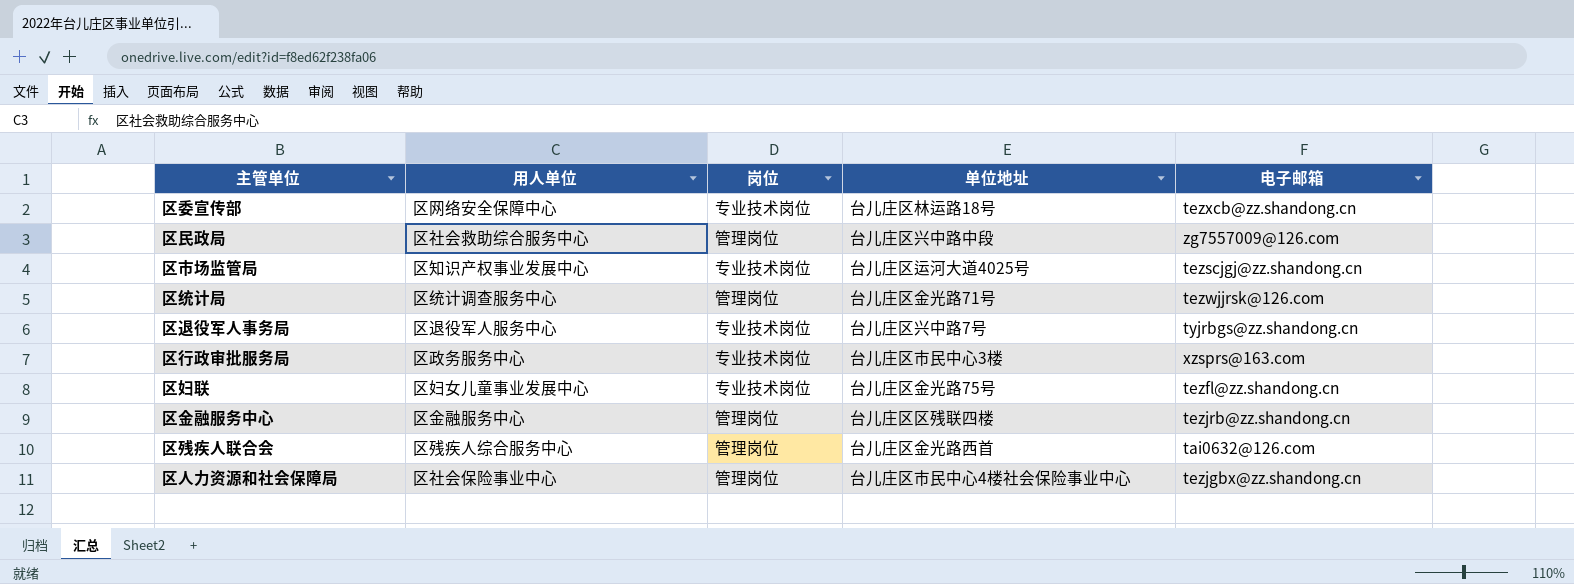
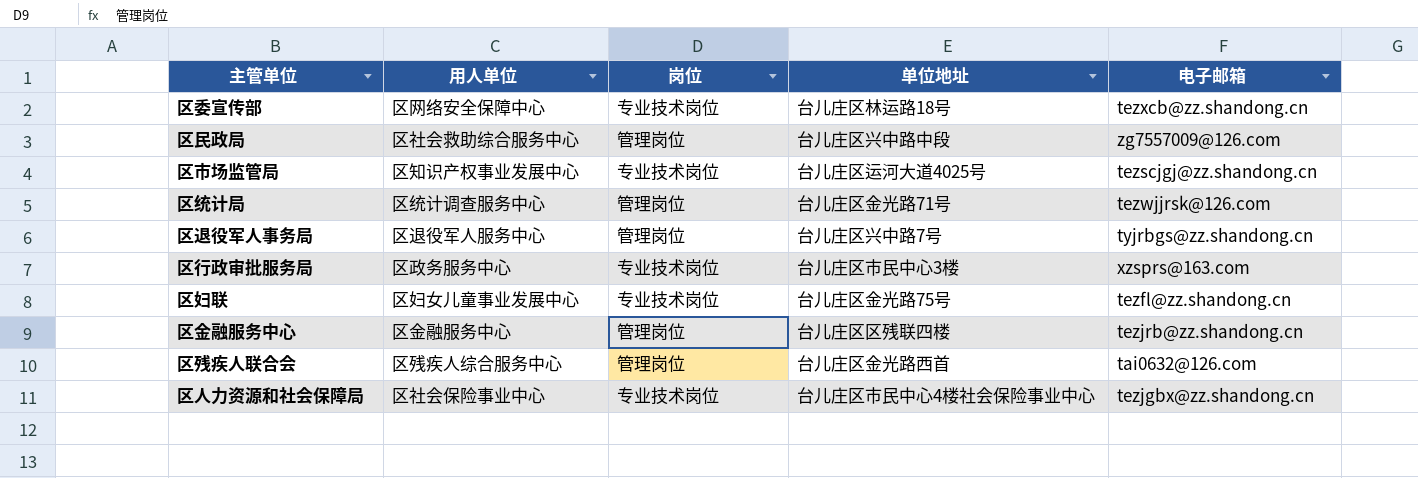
区退役军人事务局 | 岗位: 专业技术岗位 -> 管理岗位
区人力资源和社会保障局 | 岗位: 管理岗位 -> 专业技术岗位

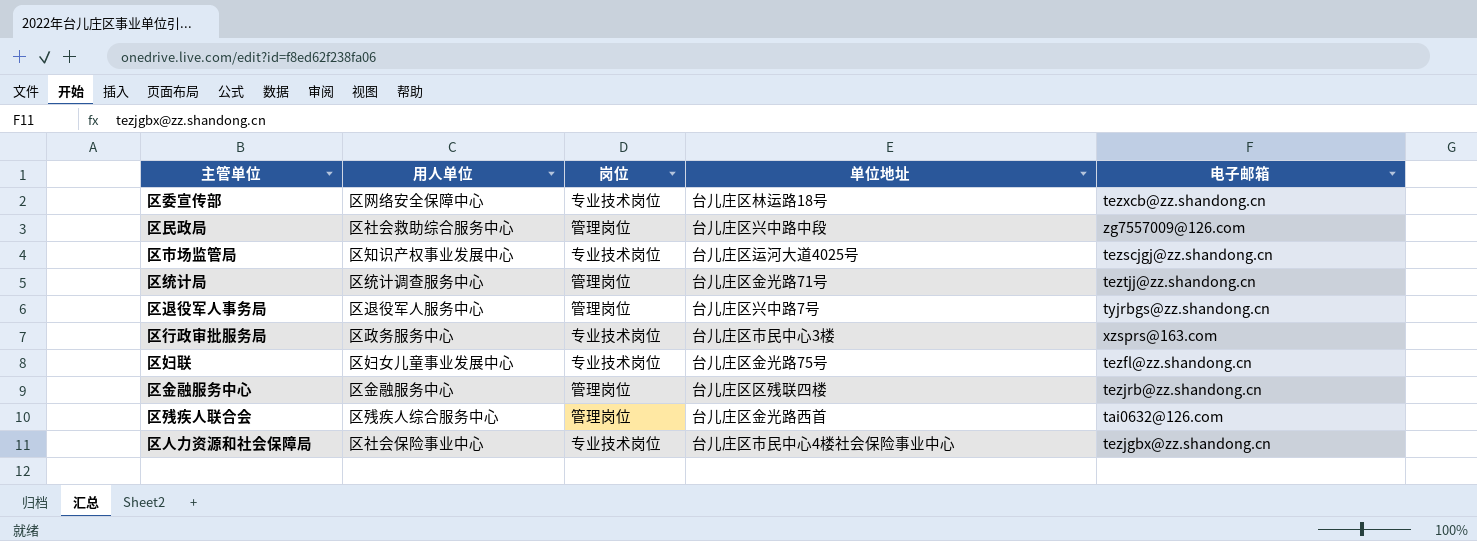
区统计局 | 电子邮箱: tezwjjrsk@126.com -> teztjj@zz.shandong.cn

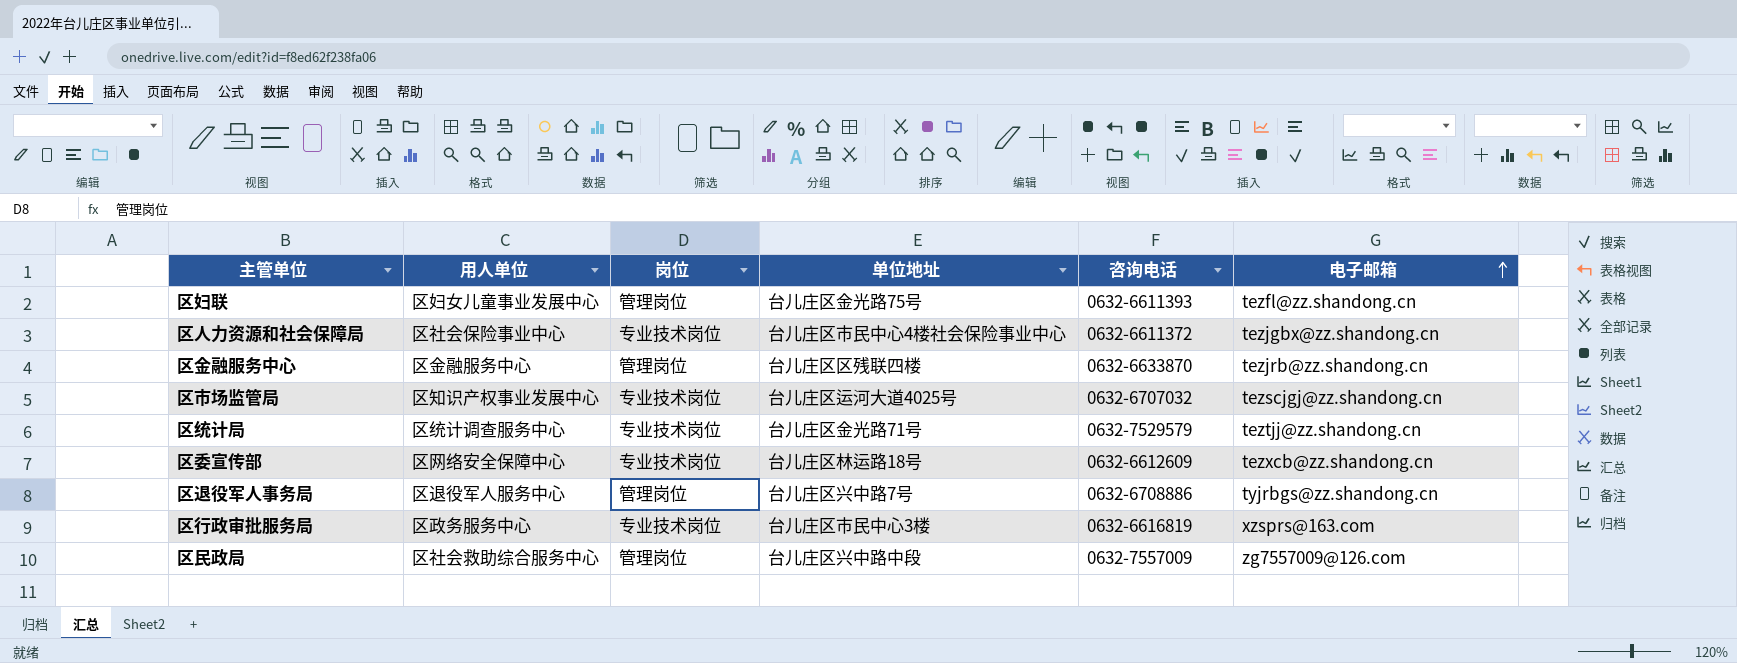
row order: none -> 电子邮箱 ascending
column 咨询电话 | position: none -> 5
row 区残疾人联合会: 区残疾人综合服务中心 | 管理岗位 | 台儿庄区金光路西首 | tai0632@126.com -> none
区妇联 | 岗位: 专业技术岗位 -> 管理岗位
区统计局 | 岗位: 管理岗位 -> 专业技术岗位

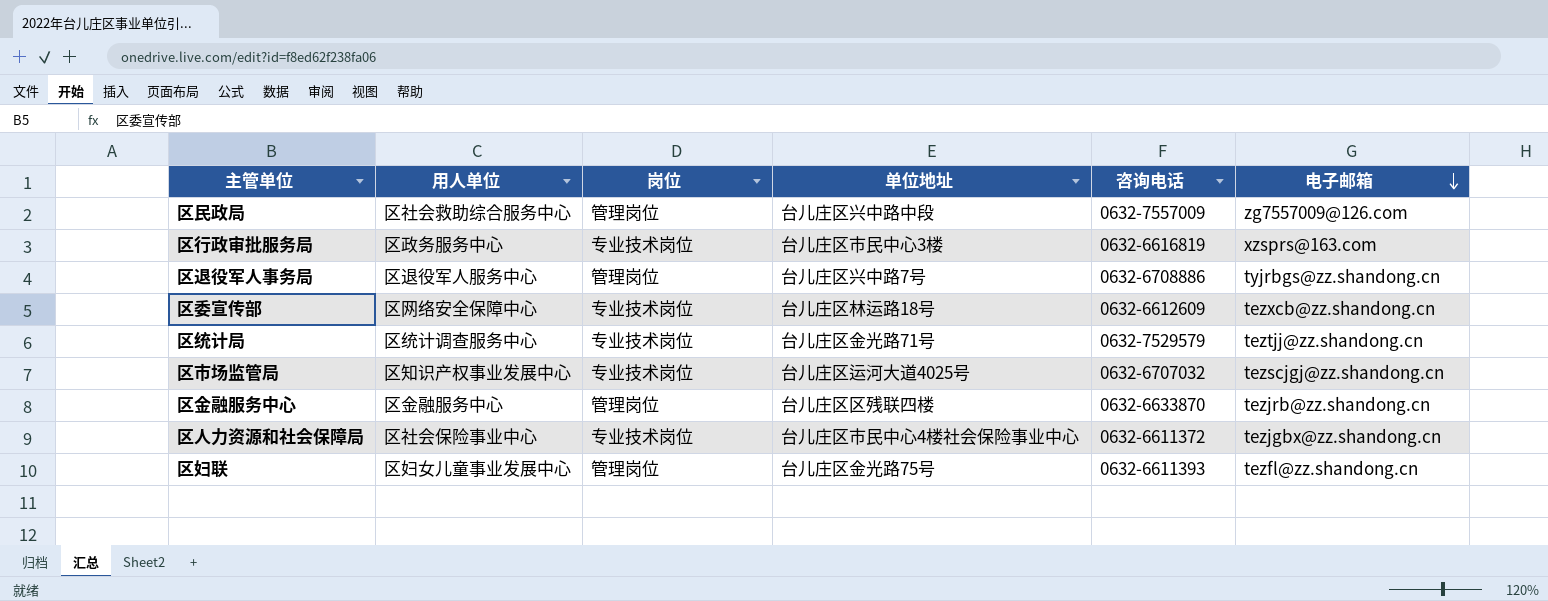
row order: 电子邮箱 ascending -> 电子邮箱 descending

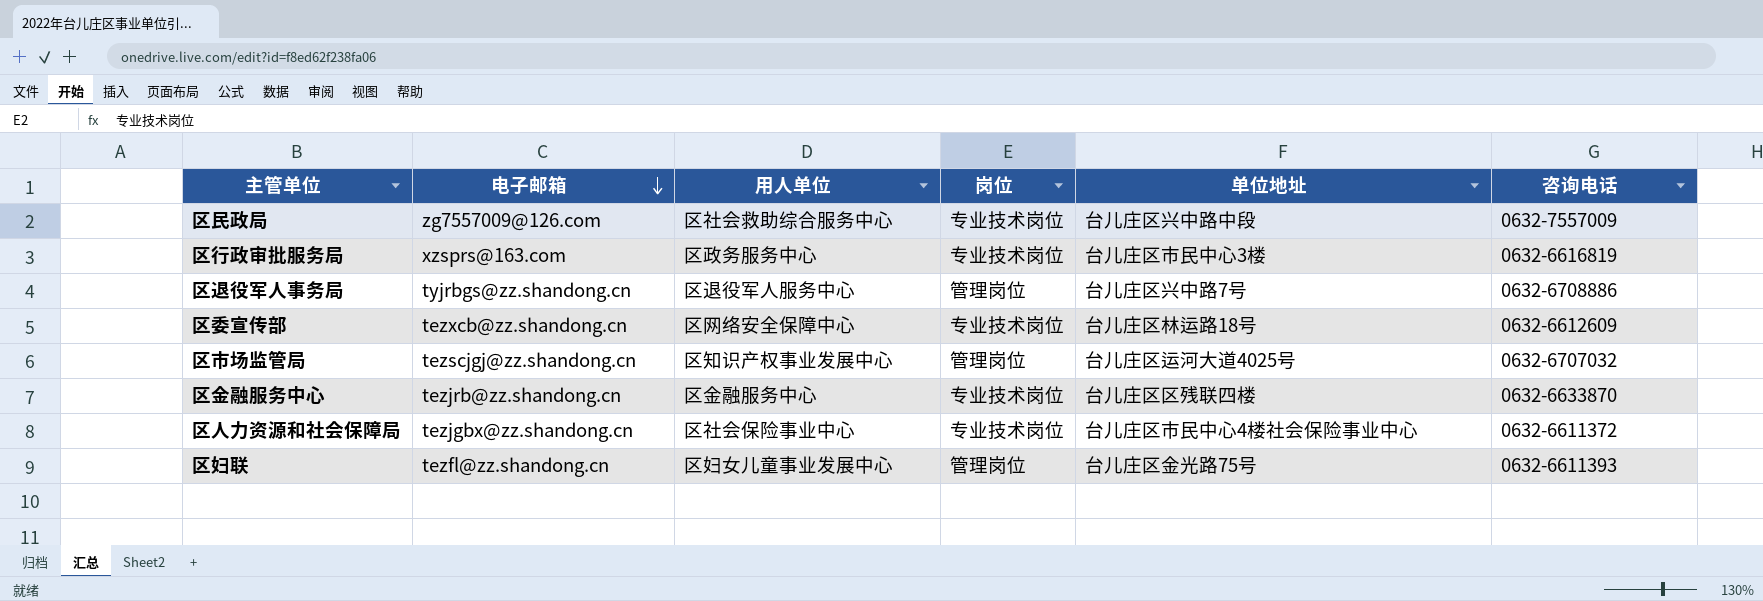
column 电子邮箱 | position: 6 -> 2
row 区统计局: 区统计调查服务中心 | 专业技术岗位 | 台儿庄区金光路71号 | 0632-7529579 | teztjj@zz.shandong.cn -> none
区民政局 | 岗位: 管理岗位 -> 专业技术岗位
区市场监管局 | 岗位: 专业技术岗位 -> 管理岗位
区金融服务中心 | 岗位: 管理岗位 -> 专业技术岗位

